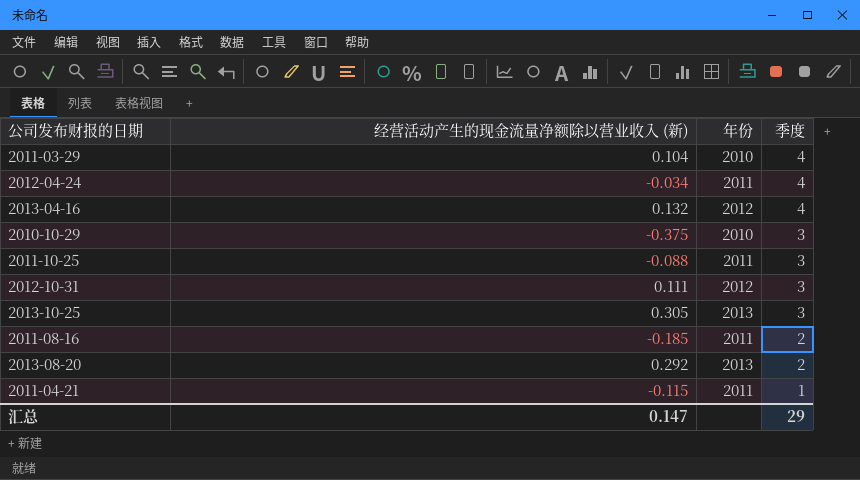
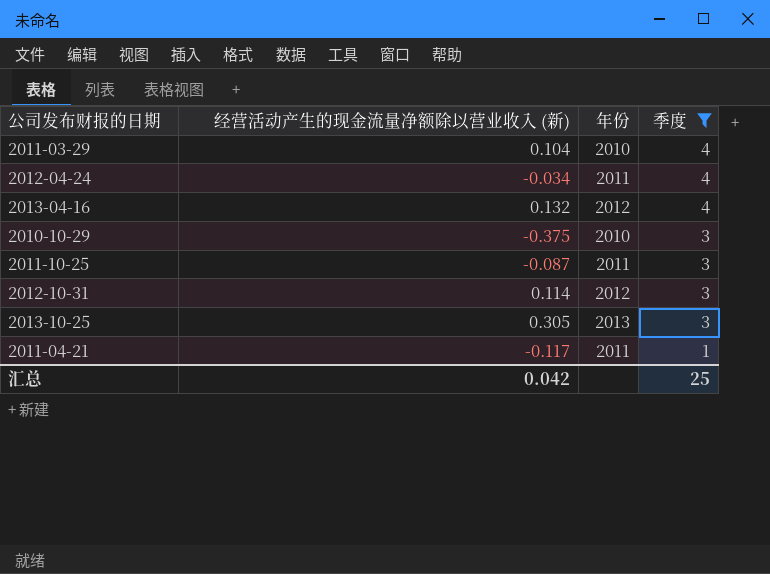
filter: none -> 季度 != 2
2011-10-25 | 经营活动产生的现金流量净额除以营业收入 (新): -0.088 -> -0.087
2012-10-31 | 经营活动产生的现金流量净额除以营业收入 (新): 0.111 -> 0.114
2011-04-21 | 经营活动产生的现金流量净额除以营业收入 (新): -0.115 -> -0.117
汇总 | 经营活动产生的现金流量净额除以营业收入 (新): 0.147 -> 0.042
汇总 | 季度: 29 -> 25

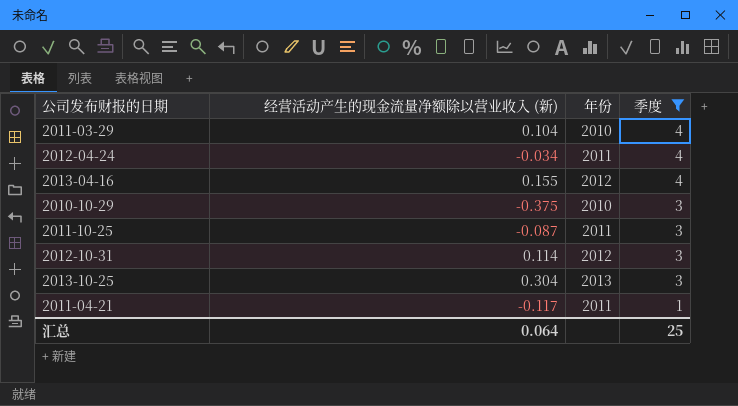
2013-04-16 | 经营活动产生的现金流量净额除以营业收入 (新): 0.132 -> 0.155
2013-10-25 | 经营活动产生的现金流量净额除以营业收入 (新): 0.305 -> 0.304
汇总 | 经营活动产生的现金流量净额除以营业收入 (新): 0.042 -> 0.064

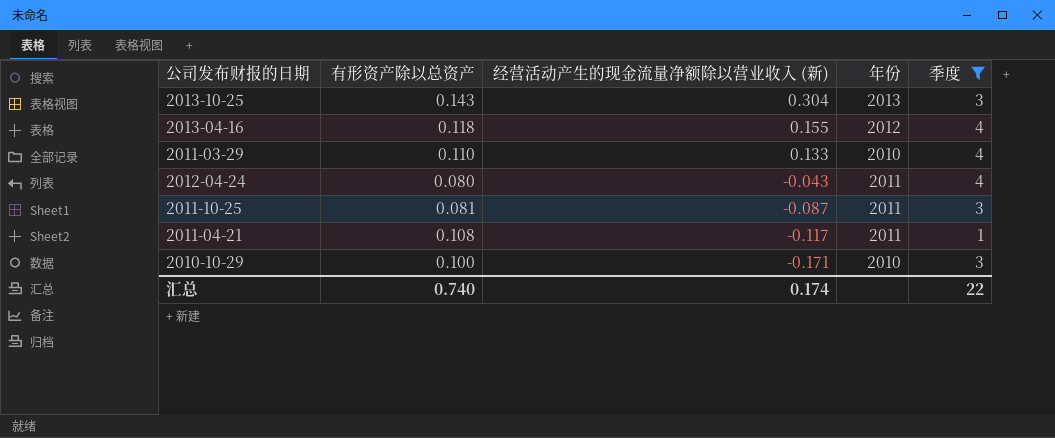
row order: 季度 descending -> 经营活动产生的现金流量净额除以营业收入 (新) descending
column 有形资产除以总资产 | position: none -> 2
row 2012-10-31: 0.114 | 2012 | 3 -> none
2011-03-29 | 经营活动产生的现金流量净额除以营业收入 (新): 0.104 -> 0.133
2012-04-24 | 经营活动产生的现金流量净额除以营业收入 (新): -0.034 -> -0.043
2010-10-29 | 经营活动产生的现金流量净额除以营业收入 (新): -0.375 -> -0.171
汇总 | 经营活动产生的现金流量净额除以营业收入 (新): 0.064 -> 0.174
汇总 | 季度: 25 -> 22

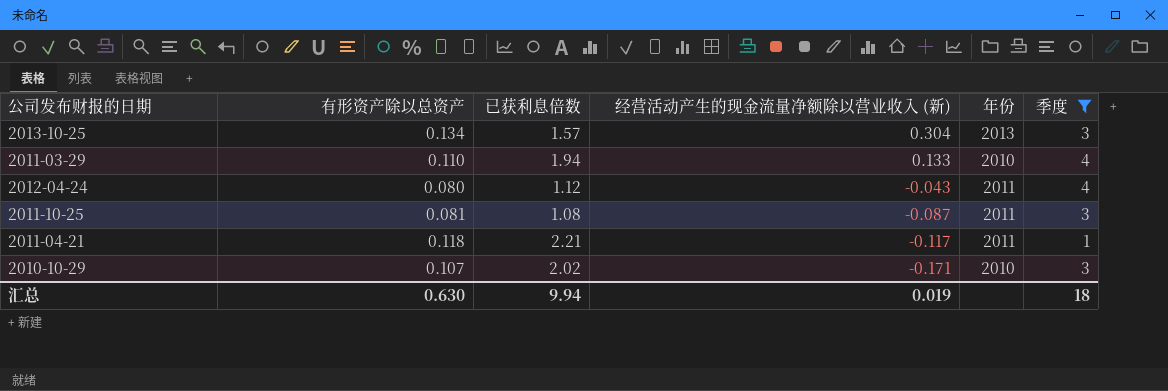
column 已获利息倍数 | position: none -> 3
row 2013-04-16: 0.118 | 0.155 | 2012 | 4 -> none
2013-10-25 | 有形资产除以总资产: 0.143 -> 0.134
2011-04-21 | 有形资产除以总资产: 0.108 -> 0.118
2010-10-29 | 有形资产除以总资产: 0.100 -> 0.107
汇总 | 有形资产除以总资产: 0.740 -> 0.630
汇总 | 经营活动产生的现金流量净额除以营业收入 (新): 0.174 -> 0.019
汇总 | 季度: 22 -> 18

